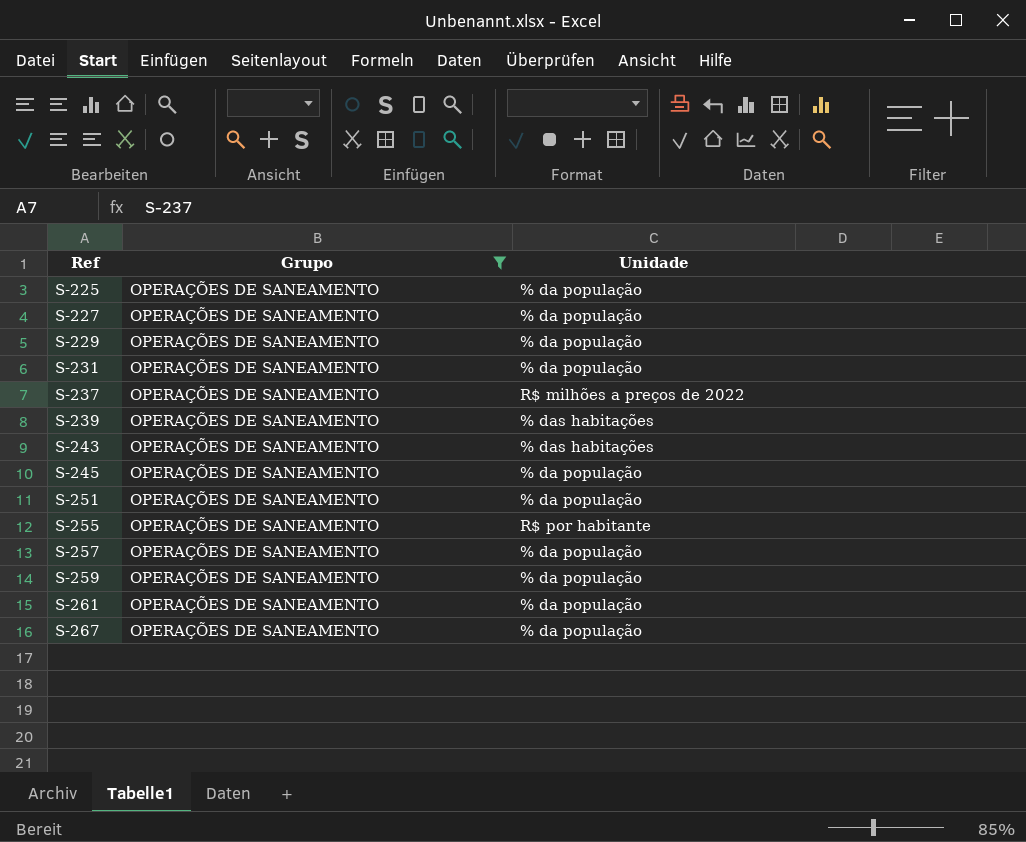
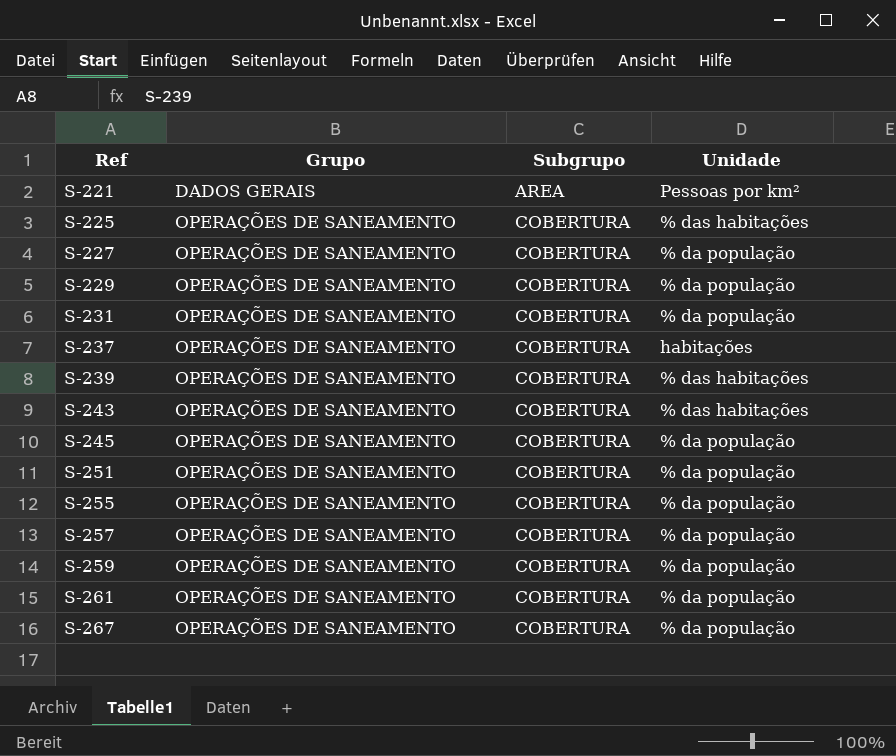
filter: Grupo = OPERAÇÕES DE SANEAMENTO -> none
column Subgrupo | position: none -> 3
S-225 | Unidade: % da população -> % das habitações
S-237 | Unidade: R$ milhões a preços de 2022 -> habitações
S-255 | Unidade: R$ por habitante -> % da população

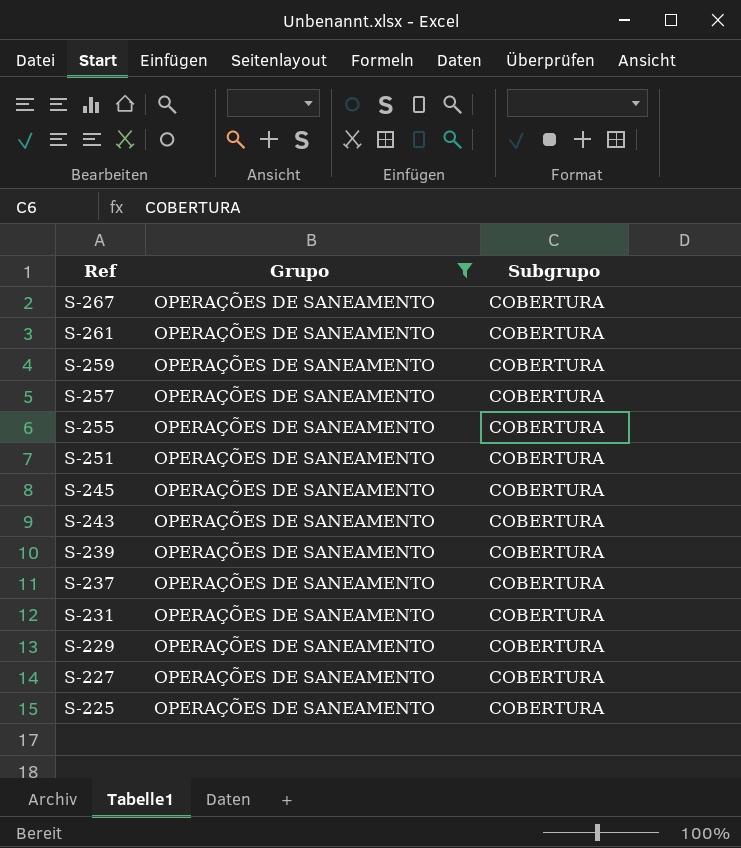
filter: none -> Grupo = OPERAÇÕES DE SANEAMENTO
row order: Ref ascending -> Ref descending
column Unidade | position: 4 -> none

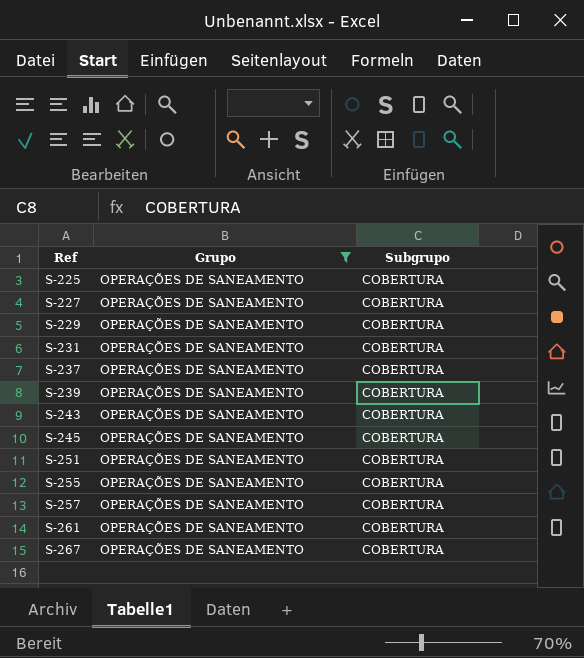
row order: Ref descending -> Ref ascending
row S-259: OPERAÇÕES DE SANEAMENTO | COBERTURA -> none

